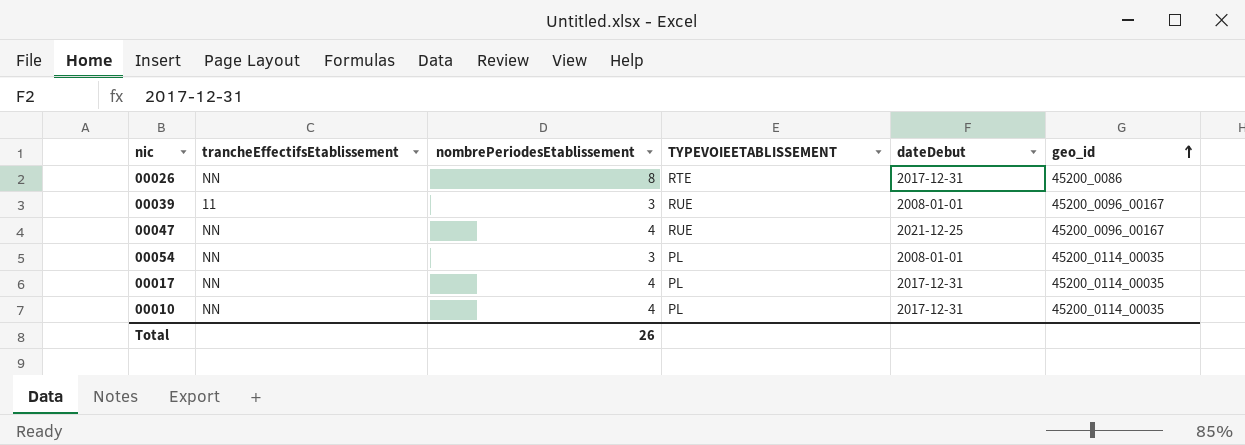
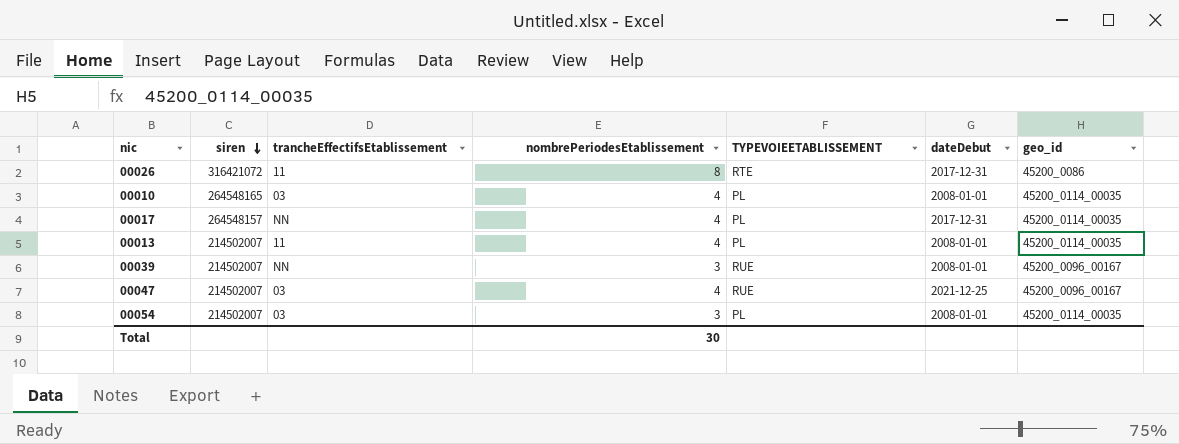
row order: geo_id ascending -> siren descending
column siren | position: none -> 2
00026 | trancheEffectifsEtablissement: NN -> 11
00010 | trancheEffectifsEtablissement: NN -> 03
00010 | dateDebut: 2017-12-31 -> 2008-01-01
row 00013: none -> 214502007 | 11 | 4 | PL | 2008-01-01 | 45200_0114_00035
00039 | trancheEffectifsEtablissement: 11 -> NN
00047 | trancheEffectifsEtablissement: NN -> 03
00054 | trancheEffectifsEtablissement: NN -> 03
Total | nombrePeriodesEtablissement: 26 -> 30

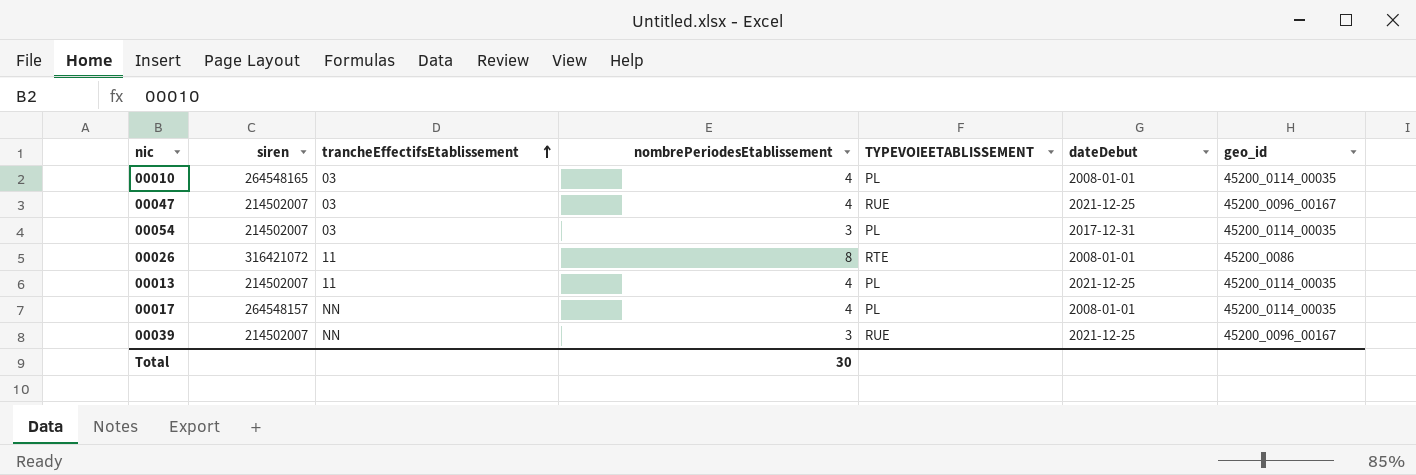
row order: siren descending -> trancheEffectifsEtablissement ascending
00054 | dateDebut: 2008-01-01 -> 2017-12-31
00026 | dateDebut: 2017-12-31 -> 2008-01-01
00013 | dateDebut: 2008-01-01 -> 2021-12-25
00017 | dateDebut: 2017-12-31 -> 2008-01-01
00039 | dateDebut: 2008-01-01 -> 2021-12-25

